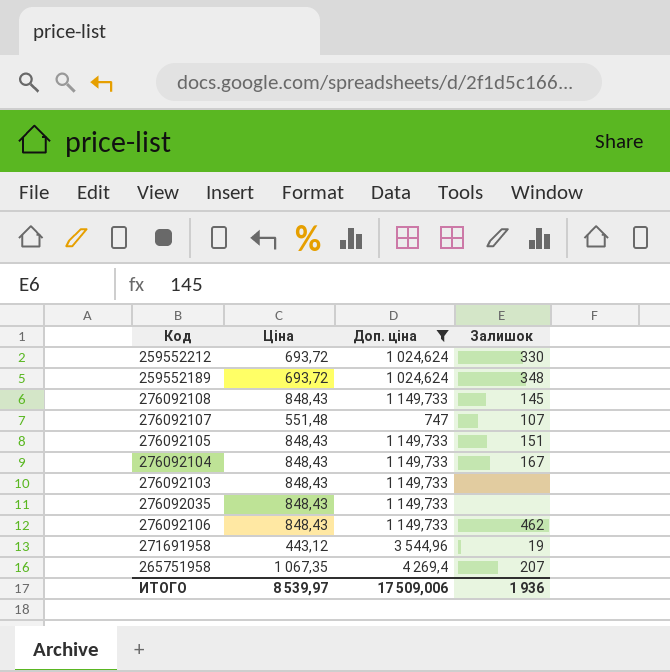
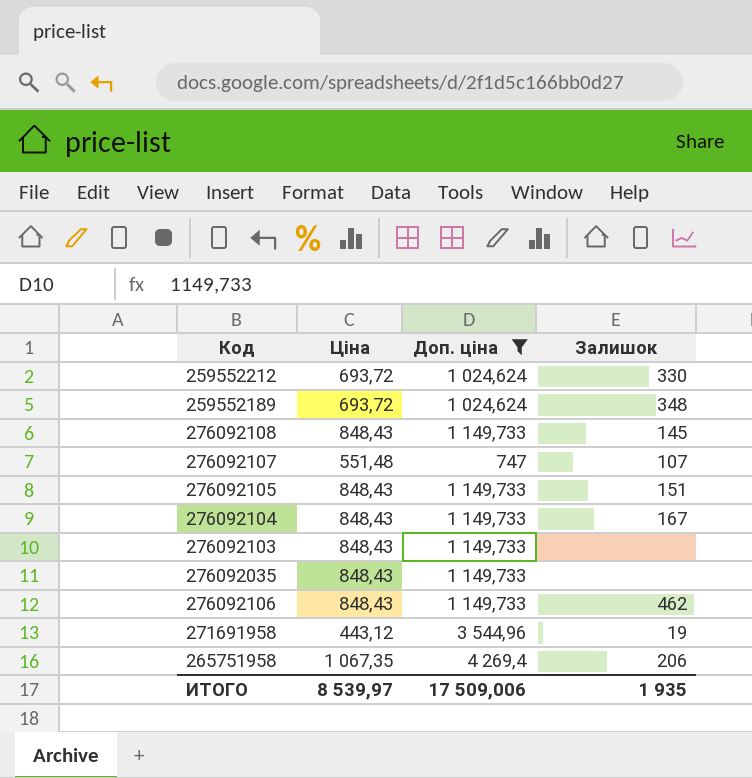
265751958 | Залишок: 207 -> 206
ИТОГО | Залишок: 1 936 -> 1 935

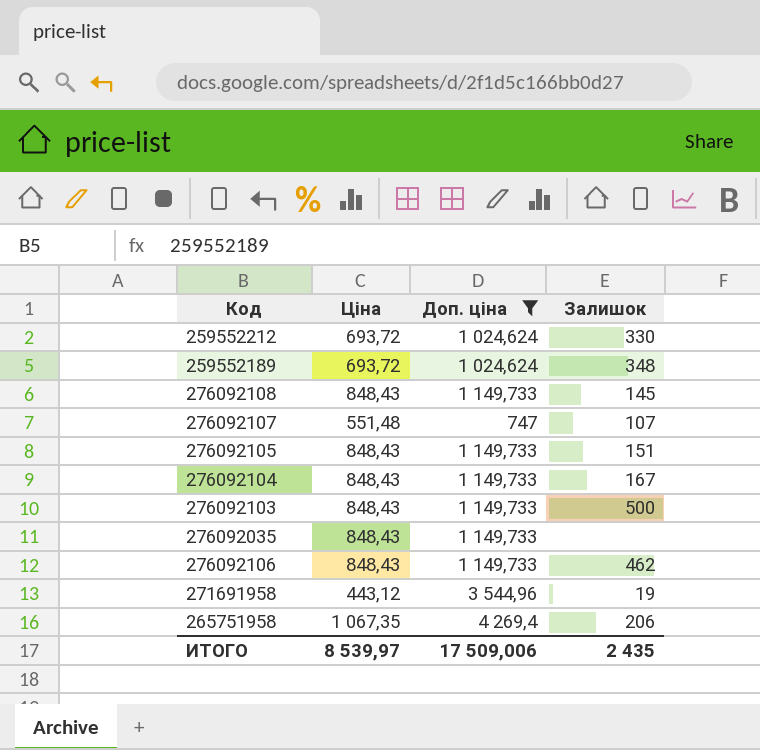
276092103 | Залишок: none -> 500
ИТОГО | Залишок: 1 935 -> 2 435

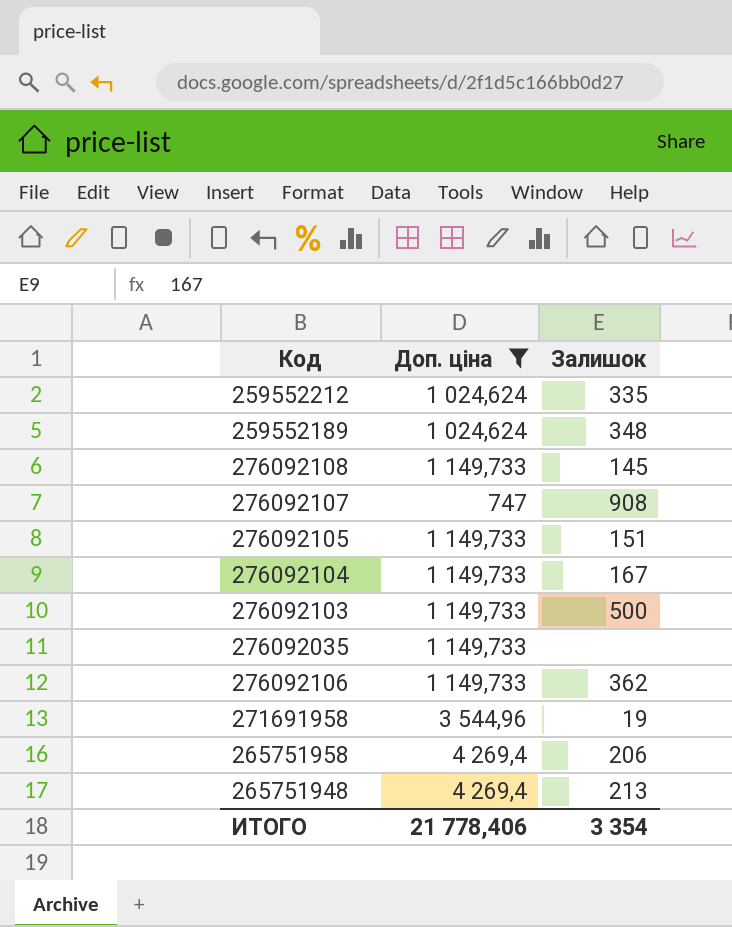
column Ціна | position: 2 -> none
259552212 | Залишок: 330 -> 335
276092107 | Залишок: 107 -> 908
276092106 | Залишок: 462 -> 362
row 265751948: none -> 4 269,4 | 213
ИТОГО | Доп. ціна: 17 509,006 -> 21 778,406
ИТОГО | Залишок: 2 435 -> 3 354

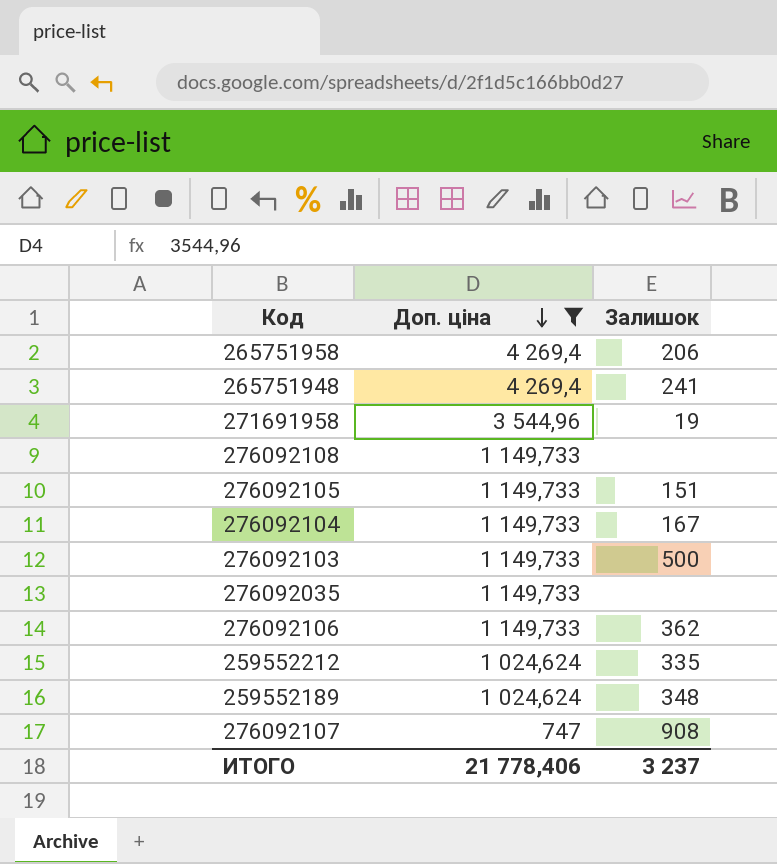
row order: none -> Доп. ціна descending
265751948 | Залишок: 213 -> 241
276092108 | Залишок: 145 -> none
ИТОГО | Залишок: 3 354 -> 3 237

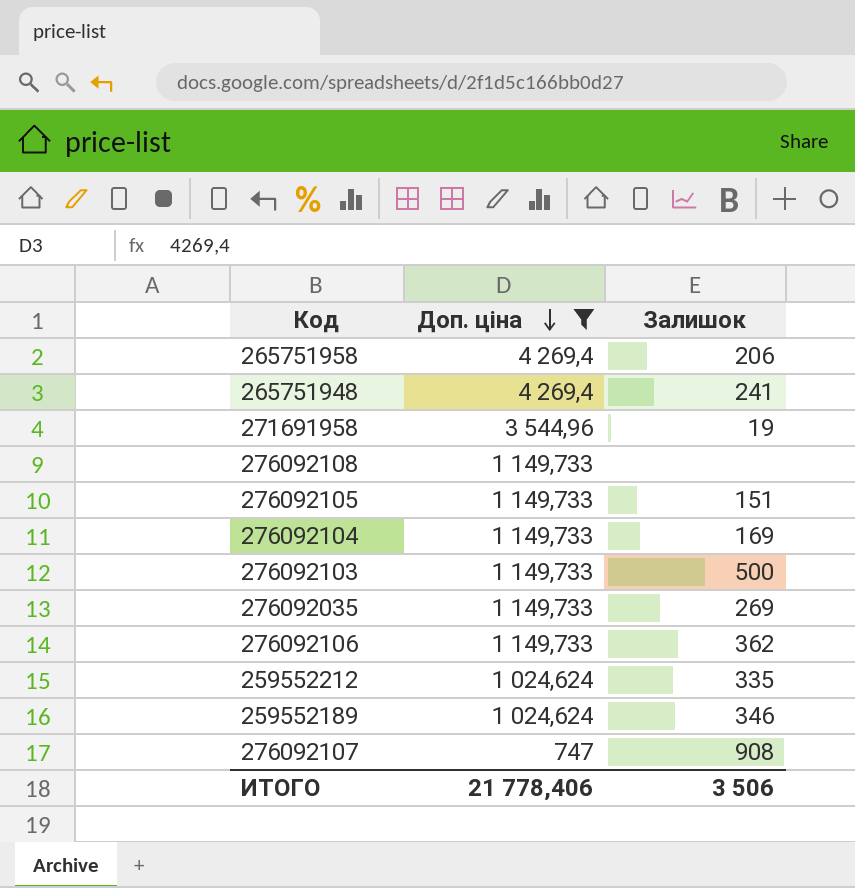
276092104 | Залишок: 167 -> 169
276092035 | Залишок: none -> 269
259552189 | Залишок: 348 -> 346
ИТОГО | Залишок: 3 237 -> 3 506

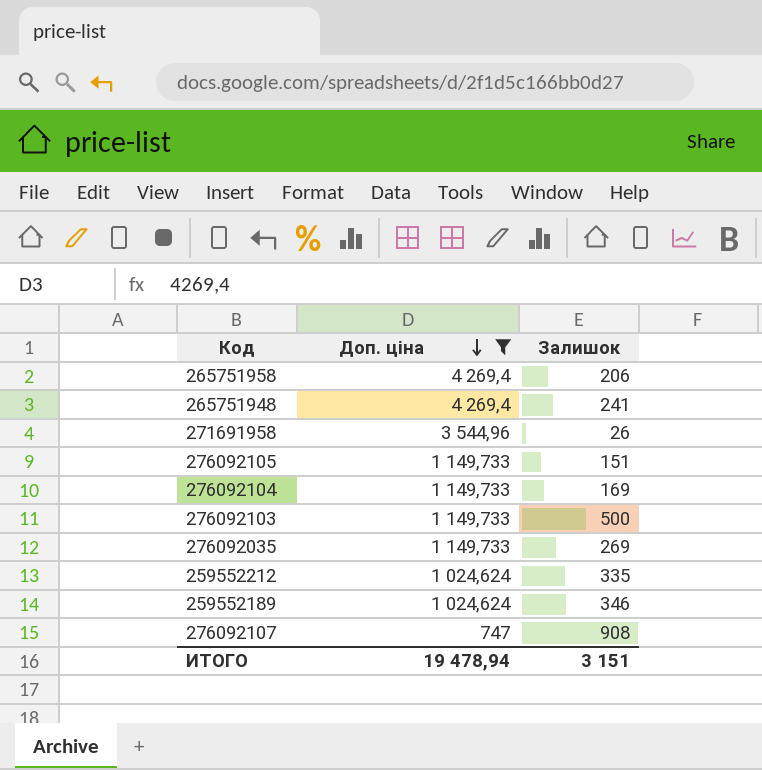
row 276092108: 1 149,733 | none -> none
row 276092106: 1 149,733 | 362 -> none
271691958 | Залишок: 19 -> 26
ИТОГО | Доп. ціна: 21 778,406 -> 19 478,94
ИТОГО | Залишок: 3 506 -> 3 151

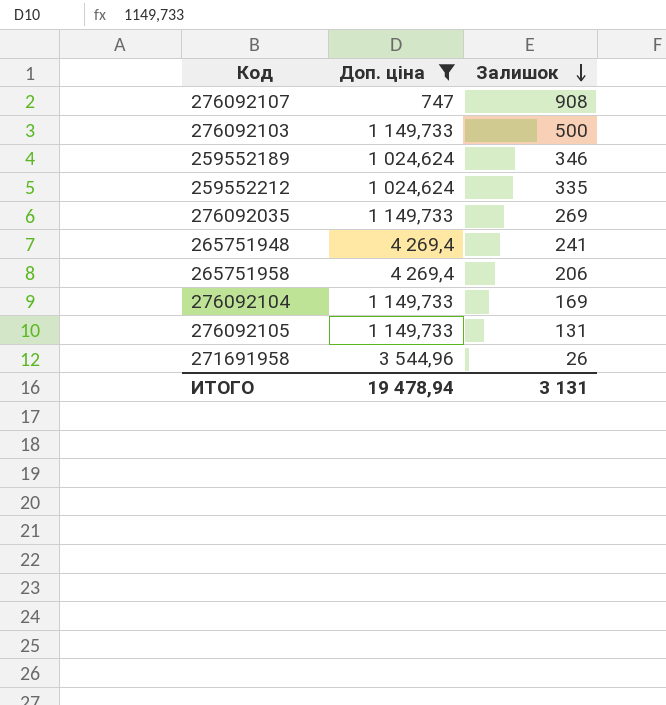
row order: Доп. ціна descending -> Залишок descending
276092105 | Залишок: 151 -> 131
ИТОГО | Залишок: 3 151 -> 3 131

